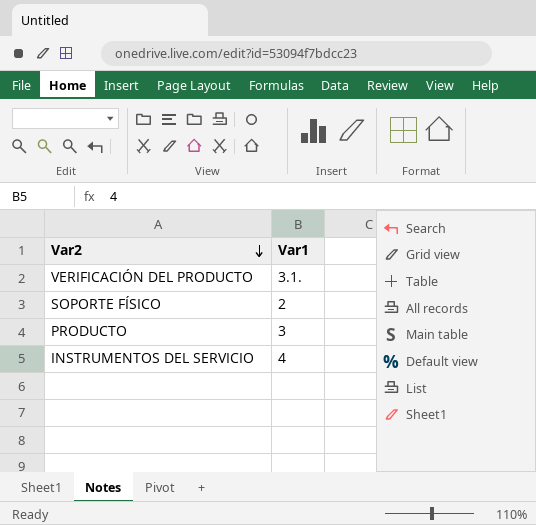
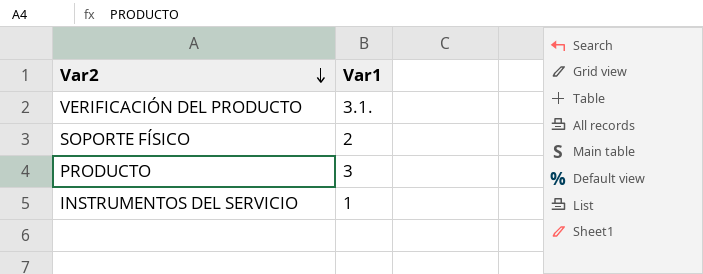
INSTRUMENTOS DEL SERVICIO | Var1: 4 -> 1

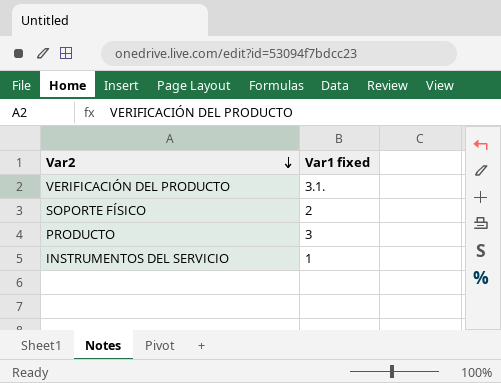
column name: Var1 -> Var1 fixed

